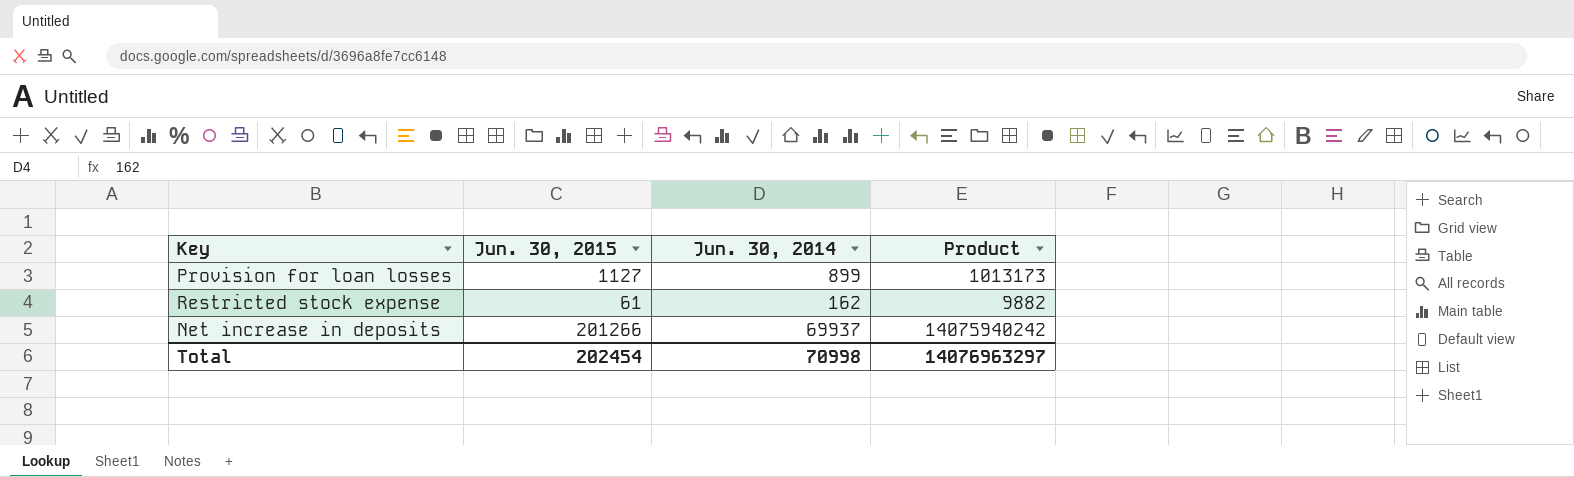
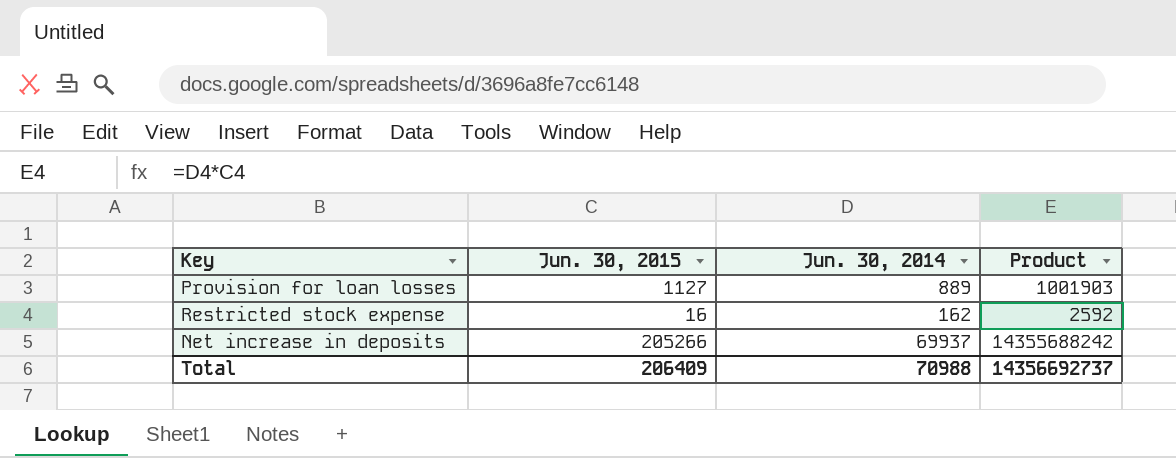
Provision for loan losses | Jun. 30, 2014: 899 -> 889
Provision for loan losses | Product: 1013173 -> 1001903
Restricted stock expense | Jun. 30, 2015: 61 -> 16
Restricted stock expense | Product: 9882 -> 2592
Net increase in deposits | Jun. 30, 2015: 201266 -> 205266
Net increase in deposits | Product: 14075940242 -> 14355688242
Total | Jun. 30, 2015: 202454 -> 206409
Total | Jun. 30, 2014: 70998 -> 70988
Total | Product: 14076963297 -> 14356692737

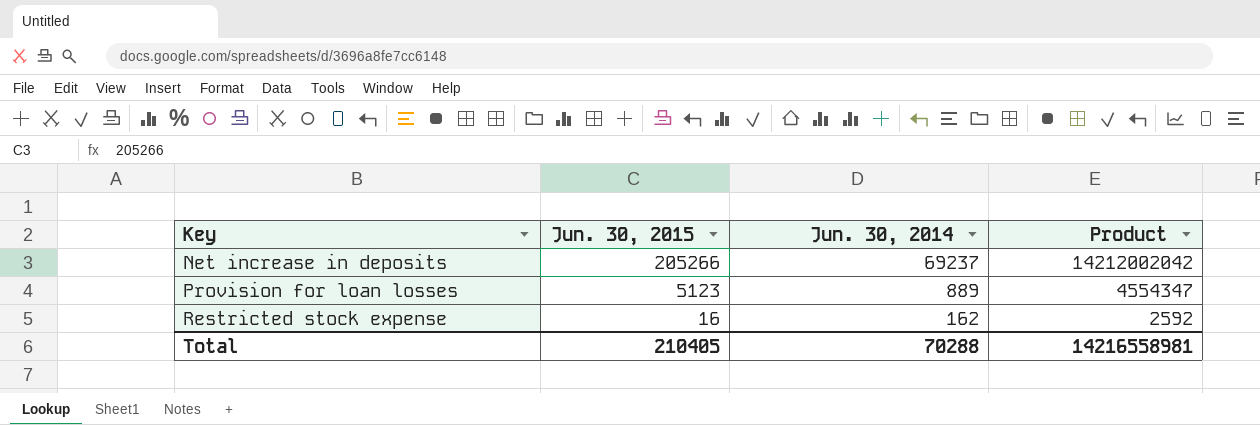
row order: none -> Key ascending
Net increase in deposits | Jun. 30, 2014: 69937 -> 69237
Net increase in deposits | Product: 14355688242 -> 14212002042
Provision for loan losses | Jun. 30, 2015: 1127 -> 5123
Provision for loan losses | Product: 1001903 -> 4554347
Total | Jun. 30, 2015: 206409 -> 210405
Total | Jun. 30, 2014: 70988 -> 70288
Total | Product: 14356692737 -> 14216558981

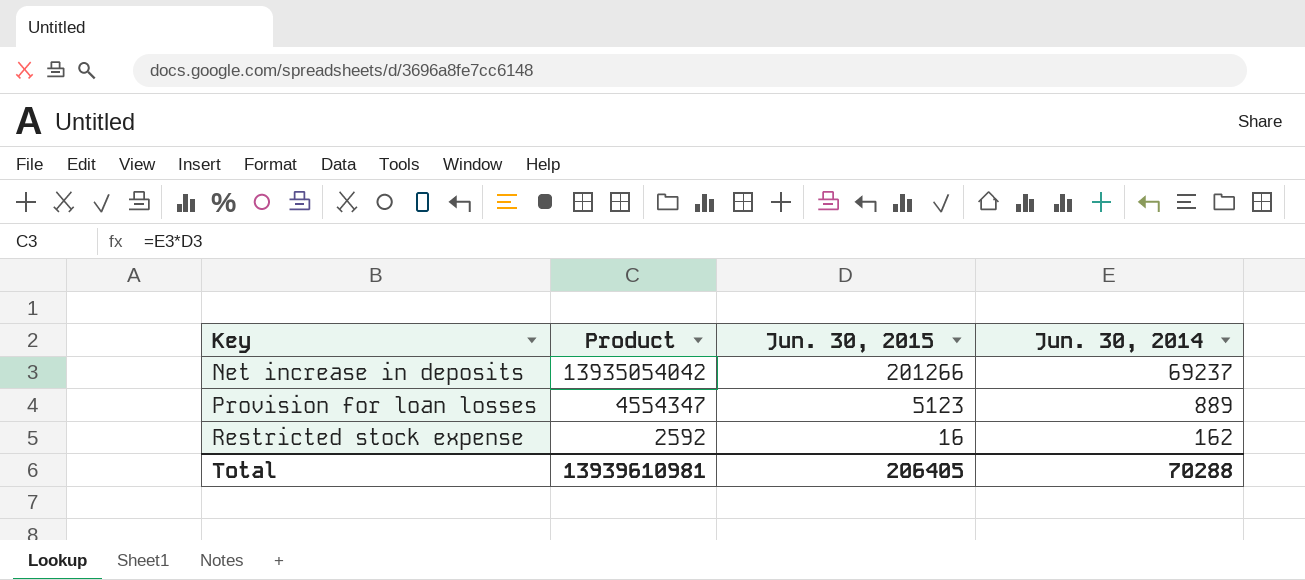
column Product | position: 4 -> 2
Net increase in deposits | Product: 14212002042 -> 13935054042
Net increase in deposits | Jun. 30, 2015: 205266 -> 201266
Total | Product: 14216558981 -> 13939610981
Total | Jun. 30, 2015: 210405 -> 206405

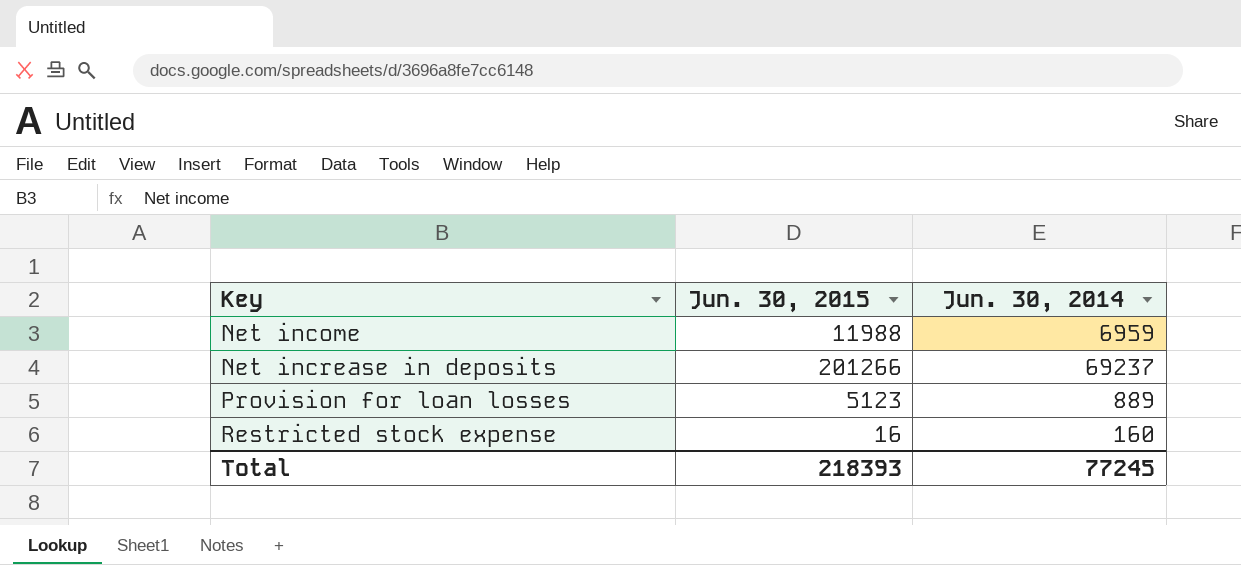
column Product | formula: [Jun. 30, 2015] * [Jun. 30, 2014] -> none
row Net income: none -> 11988 | 6959
Restricted stock expense | Jun. 30, 2014: 162 -> 160
Total | Jun. 30, 2015: 206405 -> 218393
Total | Jun. 30, 2014: 70288 -> 77245

